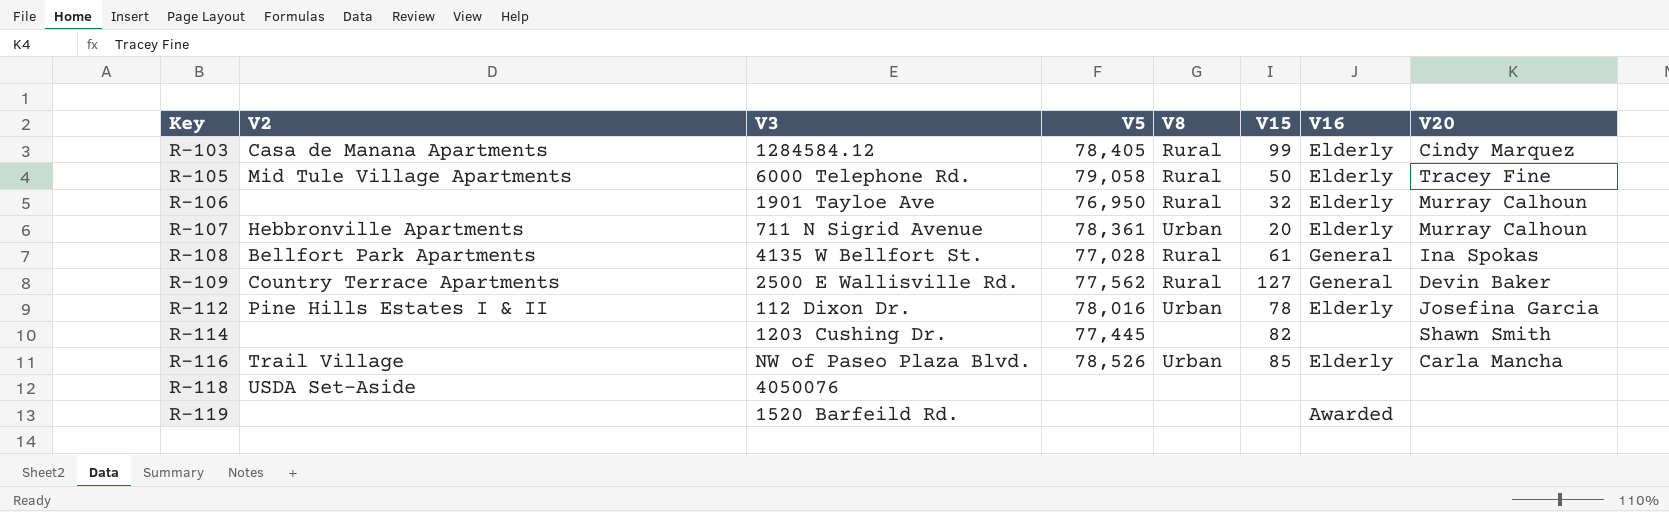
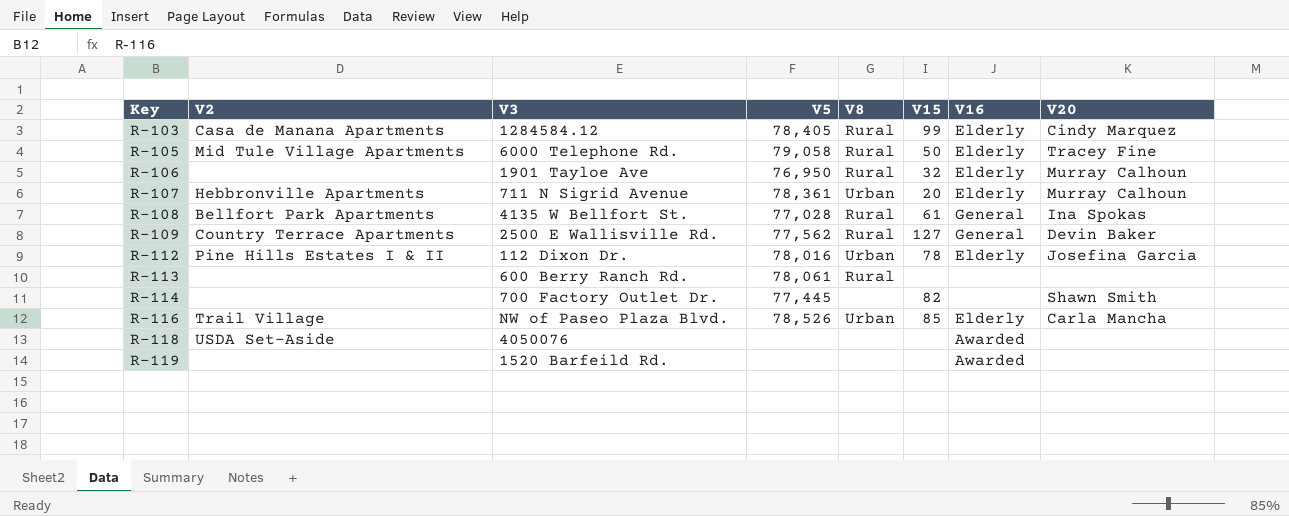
row R-113: none -> none | 600 Berry Ranch Rd. | 78,061 | Rural | none | none | none
R-114 | V3: 1203 Cushing Dr. -> 700 Factory Outlet Dr.
R-118 | V16: none -> Awarded

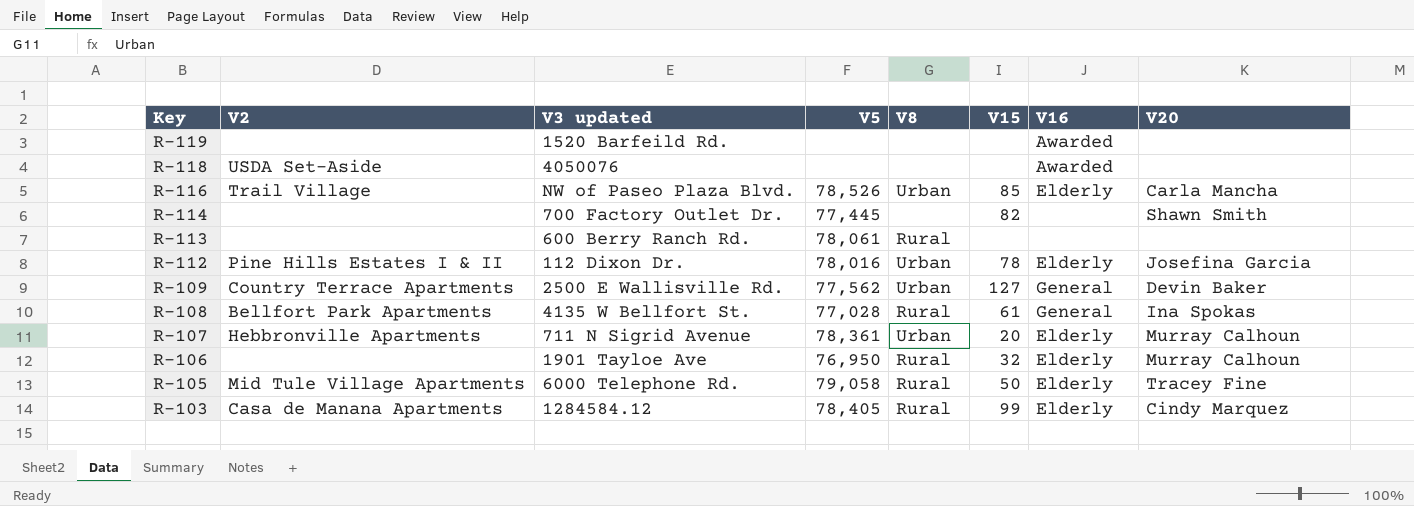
row order: Key ascending -> Key descending
column name: V3 -> V3 updated
R-109 | V8: Rural -> Urban

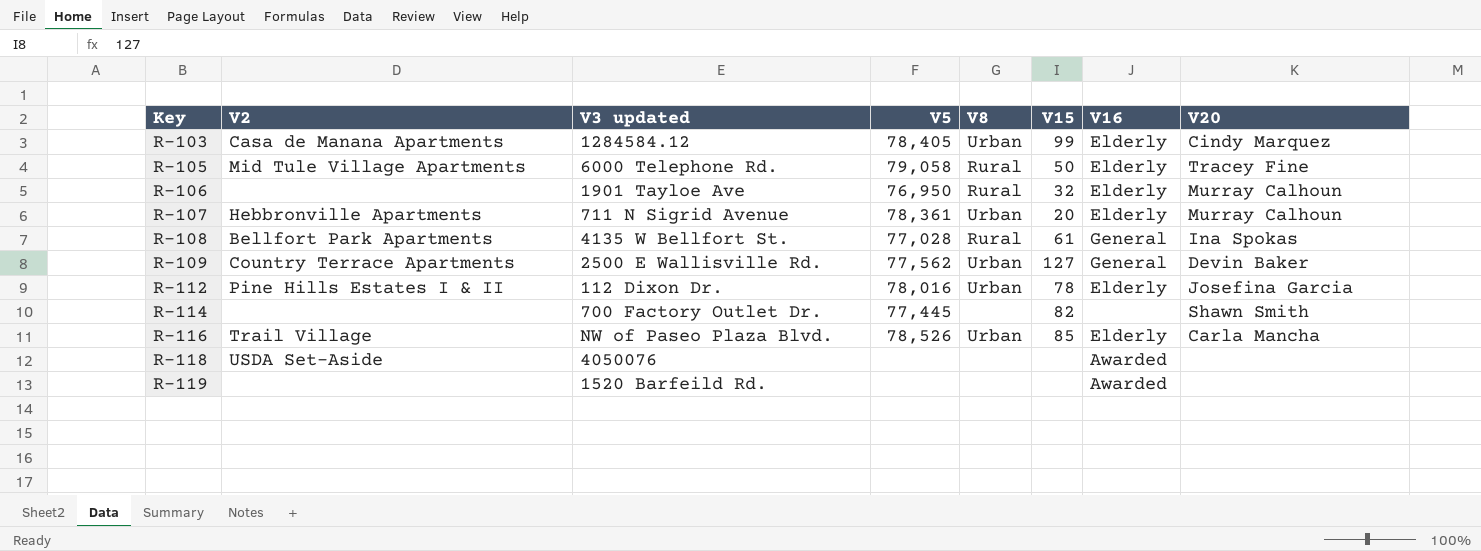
row order: Key descending -> Key ascending
row R-113: none | 600 Berry Ranch Rd. | 78,061 | Rural | none | none | none -> none
R-103 | V8: Rural -> Urban

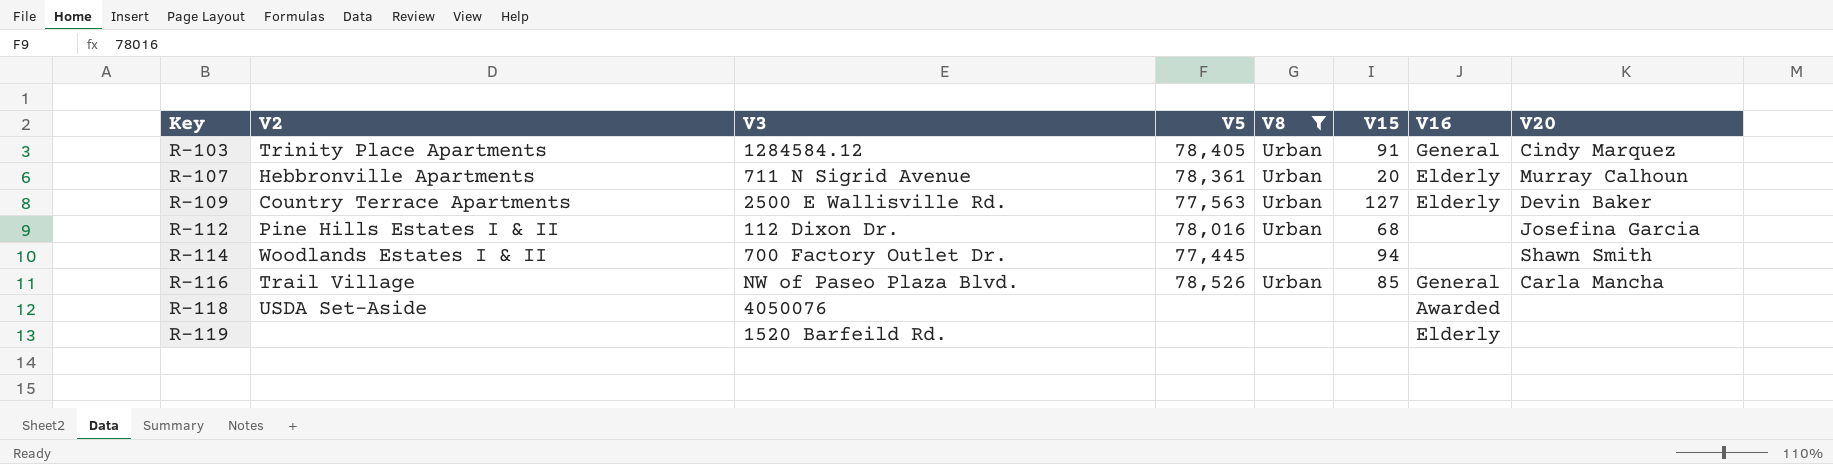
filter: none -> V8 != Rural
column name: V3 updated -> V3
R-103 | V2: Casa de Manana Apartments -> Trinity Place Apartments
R-103 | V15: 99 -> 91
R-103 | V16: Elderly -> General
R-109 | V5: 77,562 -> 77,563
R-109 | V16: General -> Elderly
R-112 | V15: 78 -> 68
R-112 | V16: Elderly -> none
R-114 | V2: none -> Woodlands Estates I & II
R-114 | V15: 82 -> 94
R-116 | V16: Elderly -> General
R-119 | V16: Awarded -> Elderly

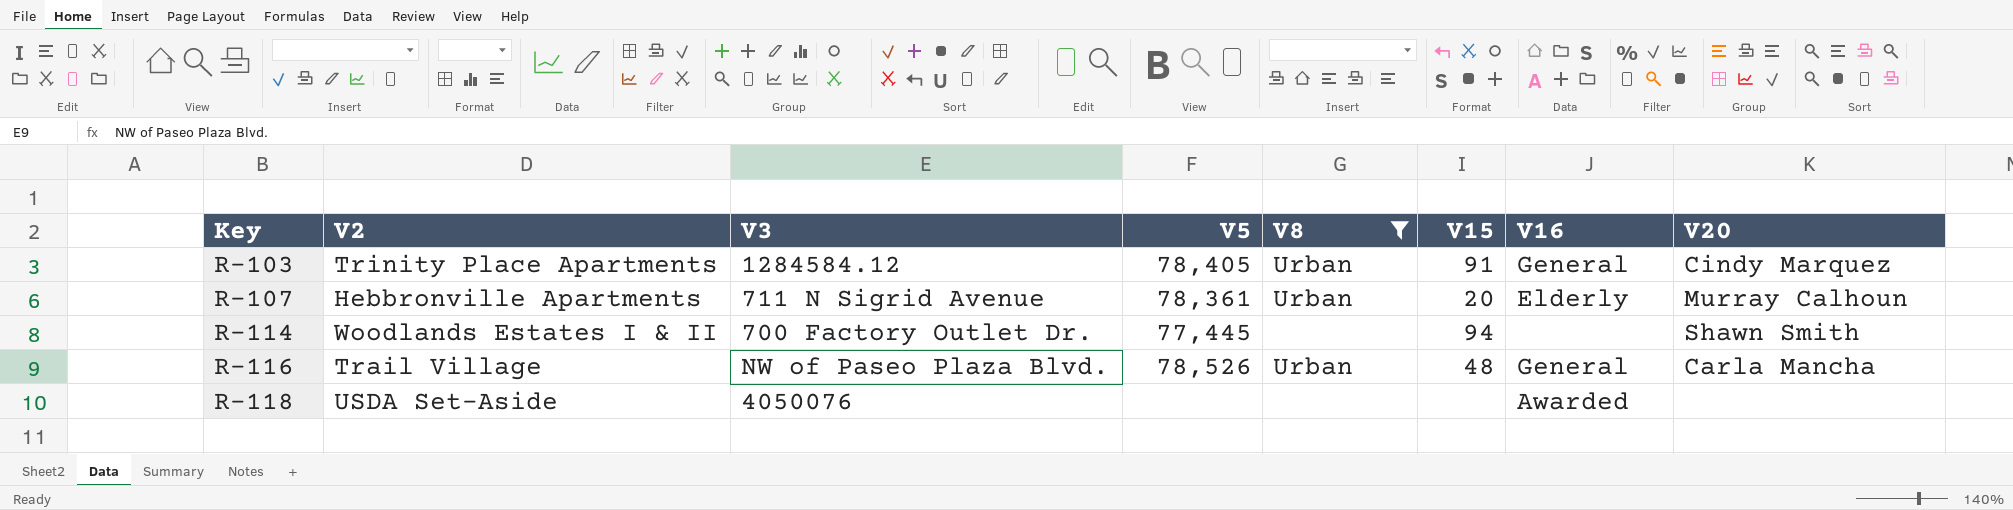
row R-109: Country Terrace Apartments | 2500 E Wallisville Rd. | 77,563 | Urban | 127 | Elderly | Devin Baker -> none
row R-112: Pine Hills Estates I & II | 112 Dixon Dr. | 78,016 | Urban | 68 | none | Josefina Garcia -> none
row R-119: none | 1520 Barfeild Rd. | none | none | none | Elderly | none -> none
R-116 | V15: 85 -> 48

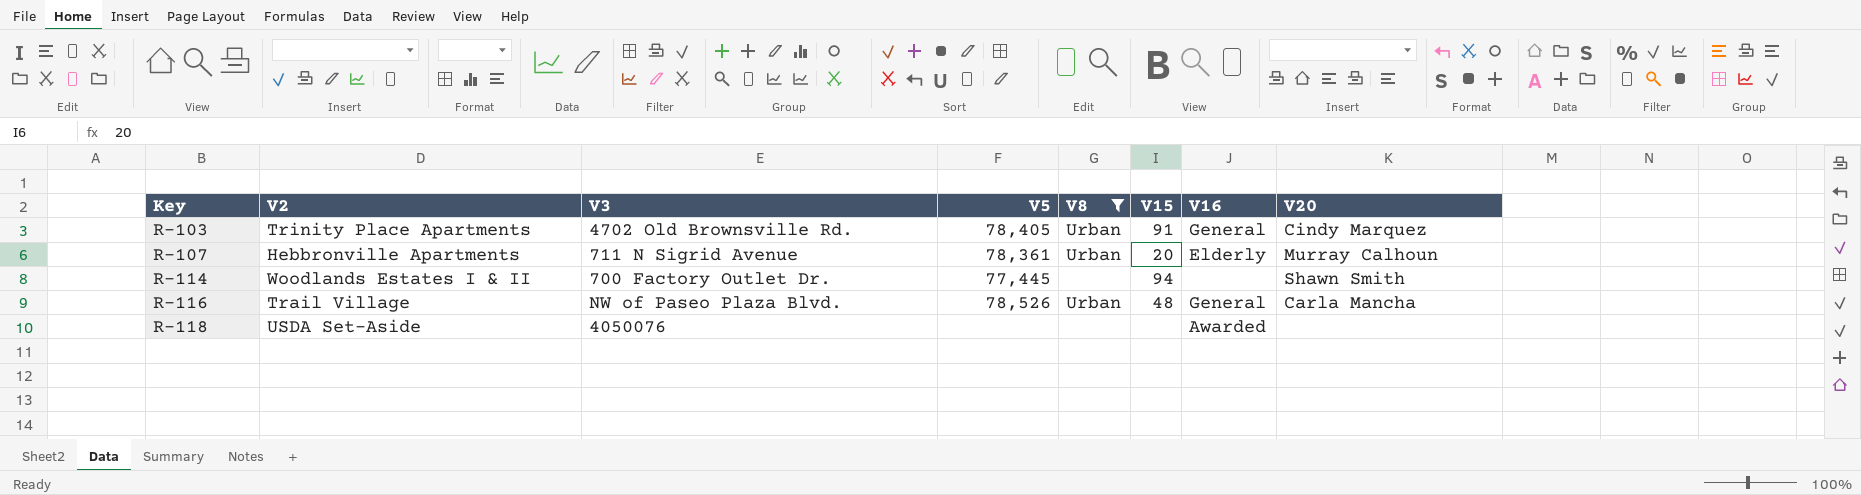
R-103 | V3: 1284584.12 -> 4702 Old Brownsville Rd.

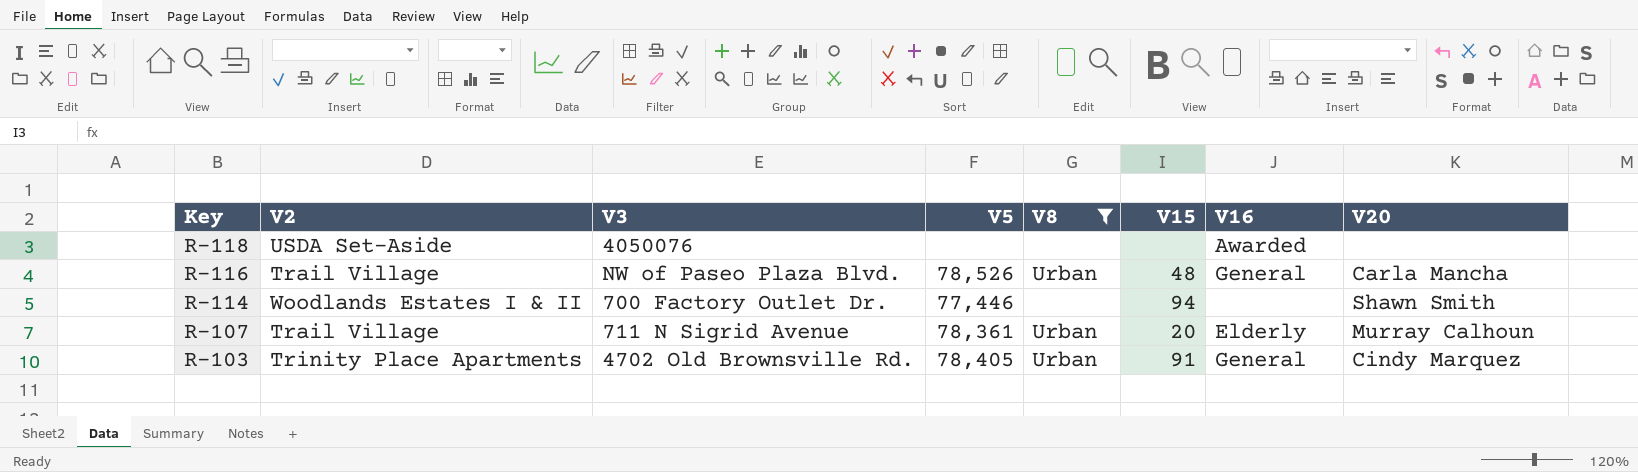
row order: Key ascending -> Key descending
R-114 | V5: 77,445 -> 77,446
R-107 | V2: Hebbronville Apartments -> Trail Village

